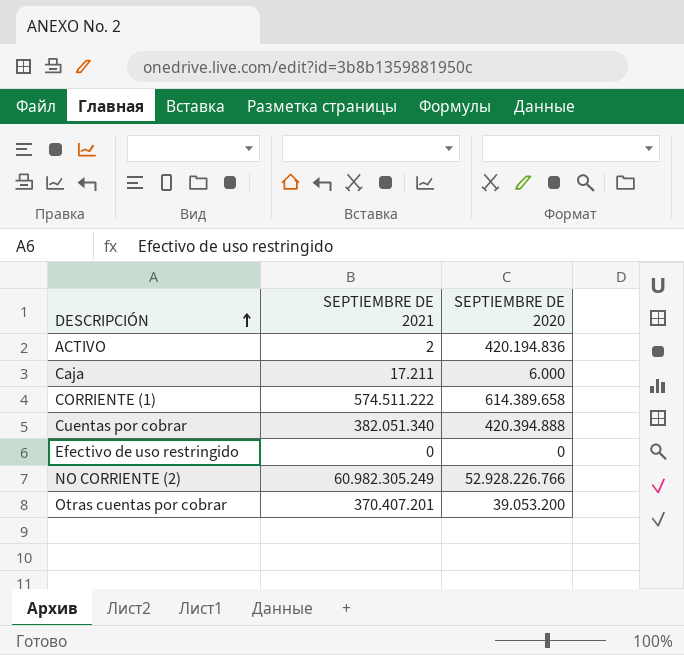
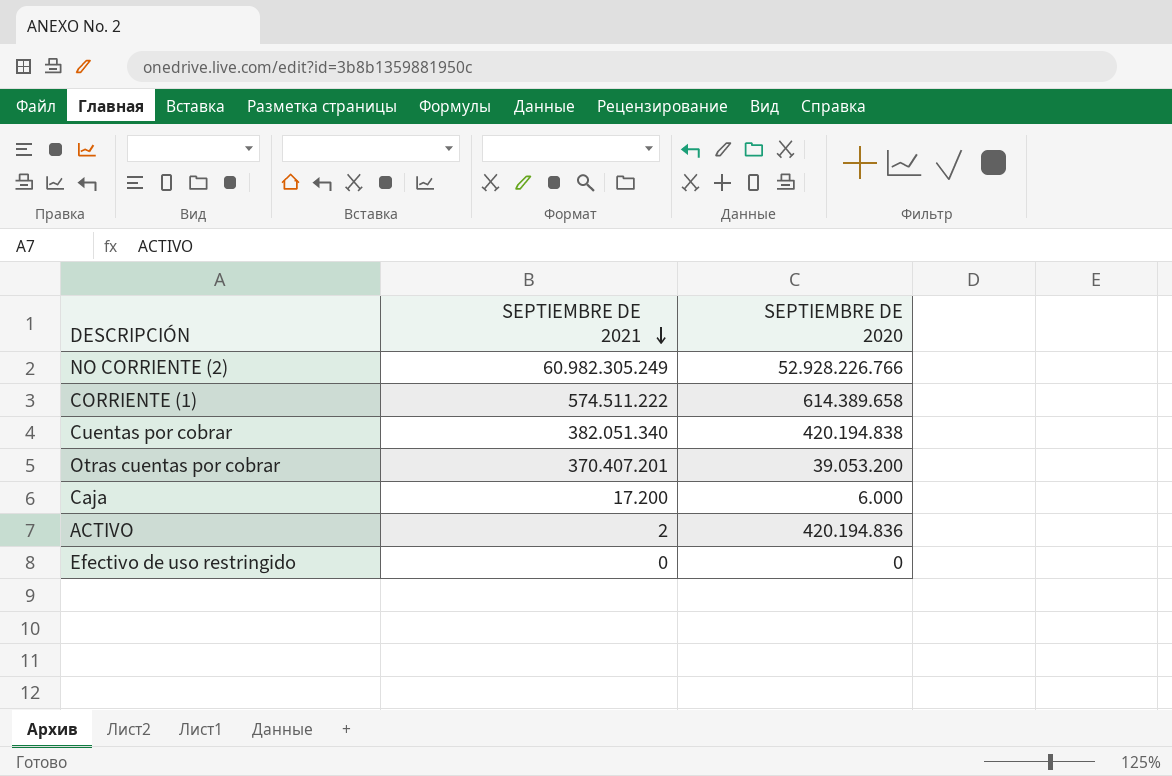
row order: DESCRIPCIÓN ascending -> SEPTIEMBRE DE 2021 descending
Cuentas por cobrar | SEPTIEMBRE DE 2020: 420.394.888 -> 420.194.838
Caja | SEPTIEMBRE DE 2021: 17.211 -> 17.200

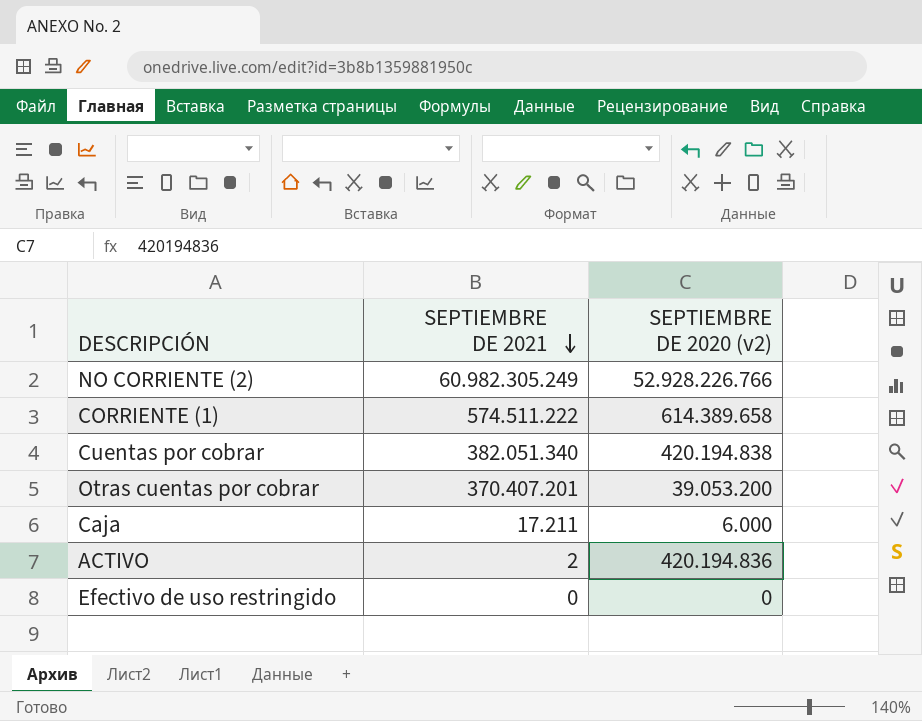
column name: SEPTIEMBRE DE 2020 -> SEPTIEMBRE DE 2020 (v2)
Caja | SEPTIEMBRE DE 2021: 17.200 -> 17.211

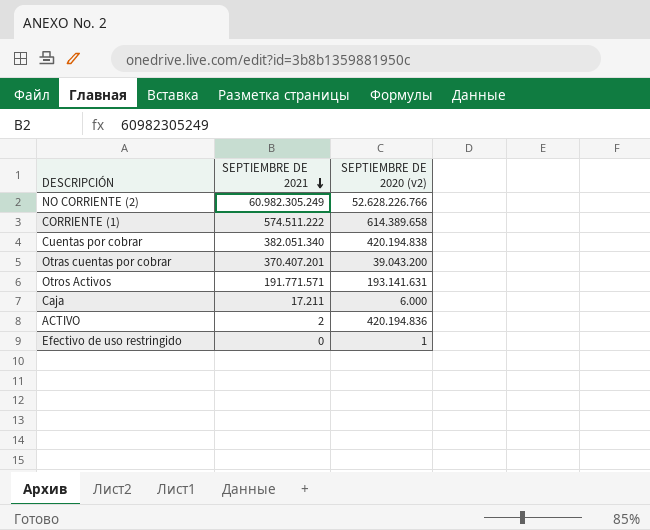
NO CORRIENTE (2) | SEPTIEMBRE DE 2020 (v2): 52.928.226.766 -> 52.628.226.766
Otras cuentas por cobrar | SEPTIEMBRE DE 2020 (v2): 39.053.200 -> 39.043.200
row Otros Activos: none -> 191.771.571 | 193.141.631
Efectivo de uso restringido | SEPTIEMBRE DE 2020 (v2): 0 -> 1

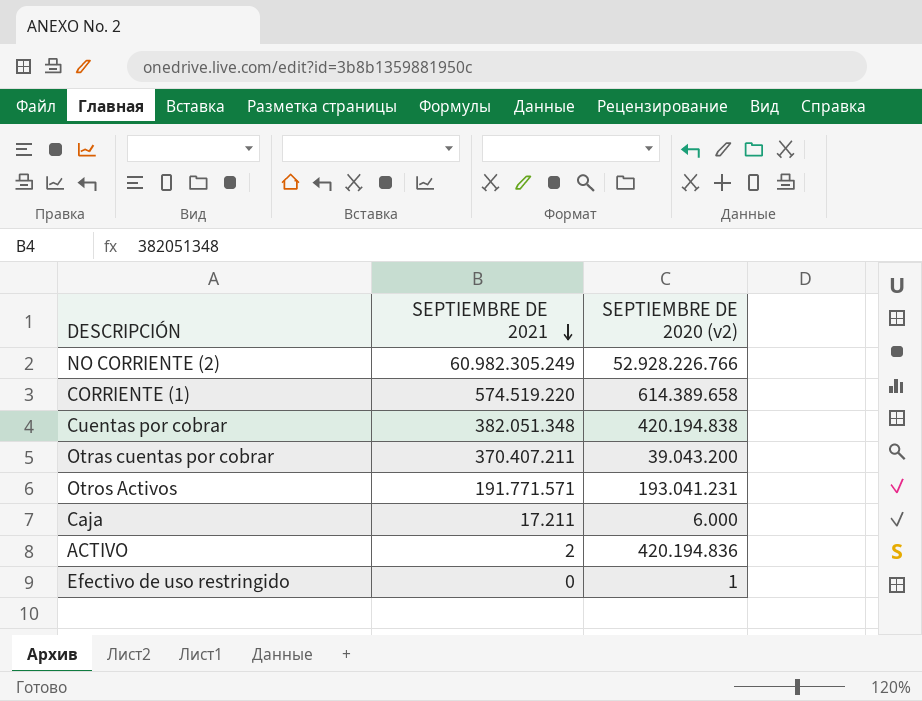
NO CORRIENTE (2) | SEPTIEMBRE DE 2020 (v2): 52.628.226.766 -> 52.928.226.766
CORRIENTE (1) | SEPTIEMBRE DE 2021: 574.511.222 -> 574.519.220
Cuentas por cobrar | SEPTIEMBRE DE 2021: 382.051.340 -> 382.051.348
Otras cuentas por cobrar | SEPTIEMBRE DE 2021: 370.407.201 -> 370.407.211
Otros Activos | SEPTIEMBRE DE 2020 (v2): 193.141.631 -> 193.041.231

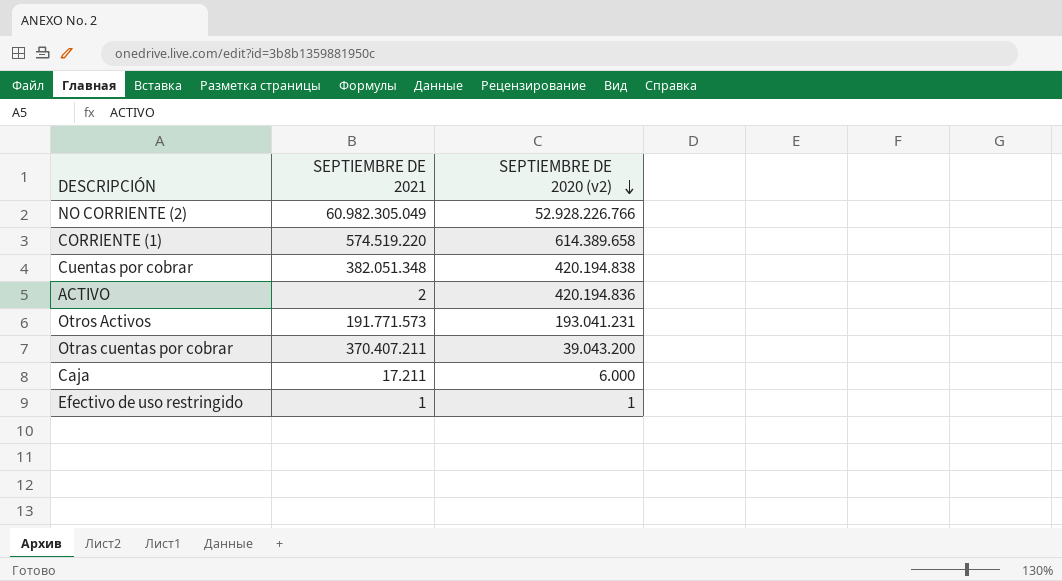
row order: SEPTIEMBRE DE 2021 descending -> SEPTIEMBRE DE 2020 (v2) descending
NO CORRIENTE (2) | SEPTIEMBRE DE 2021: 60.982.305.249 -> 60.982.305.049
Otros Activos | SEPTIEMBRE DE 2021: 191.771.571 -> 191.771.573
Efectivo de uso restringido | SEPTIEMBRE DE 2021: 0 -> 1

